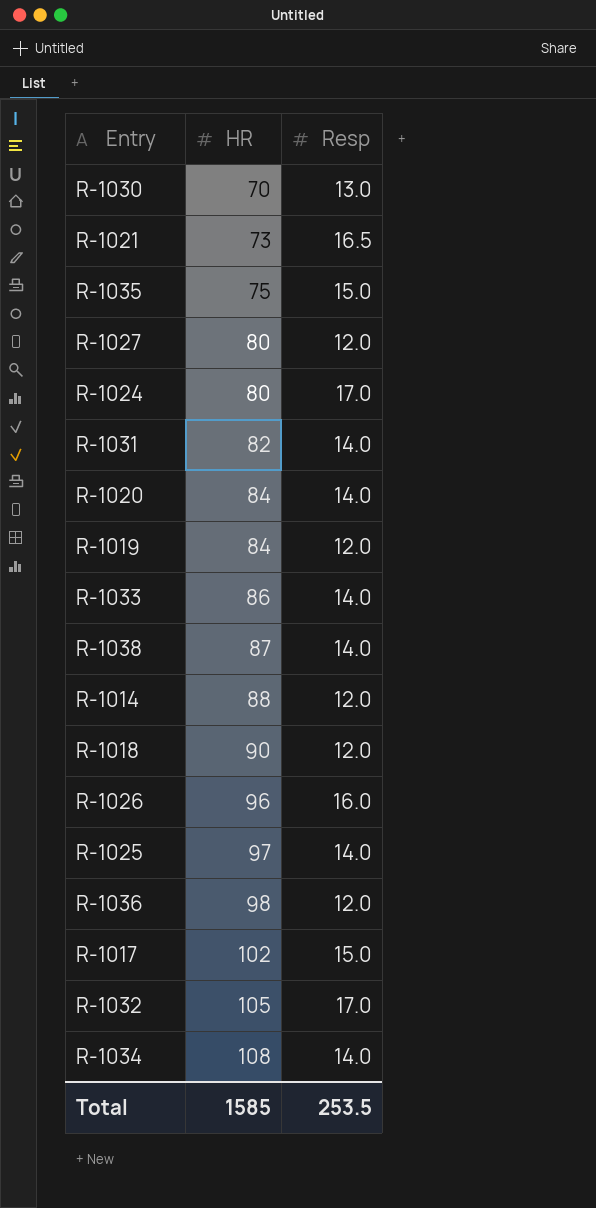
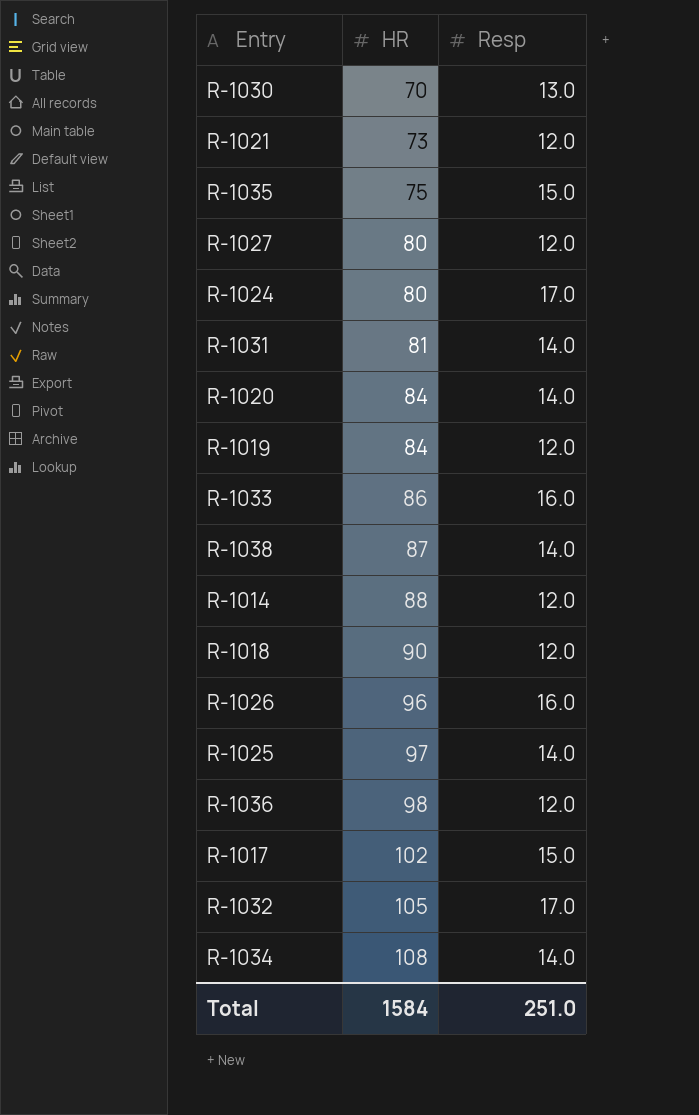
R-1021 | Resp: 16.5 -> 12.0
R-1031 | HR: 82 -> 81
R-1033 | Resp: 14.0 -> 16.0
Total | HR: 1585 -> 1584
Total | Resp: 253.5 -> 251.0

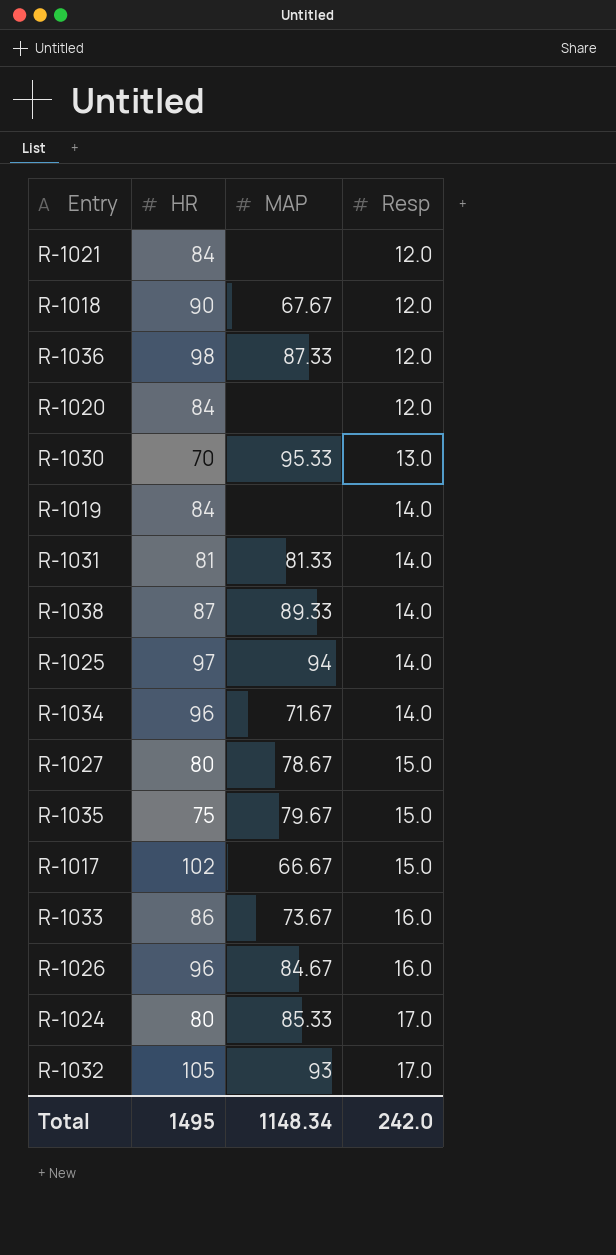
row order: HR ascending -> Resp ascending
column MAP | position: none -> 3
row R-1014: 88 | 12.0 -> none
R-1021 | HR: 73 -> 84
R-1020 | Resp: 14.0 -> 12.0
R-1019 | Resp: 12.0 -> 14.0
R-1034 | HR: 108 -> 96
R-1027 | Resp: 12.0 -> 15.0
Total | HR: 1584 -> 1495
Total | Resp: 251.0 -> 242.0

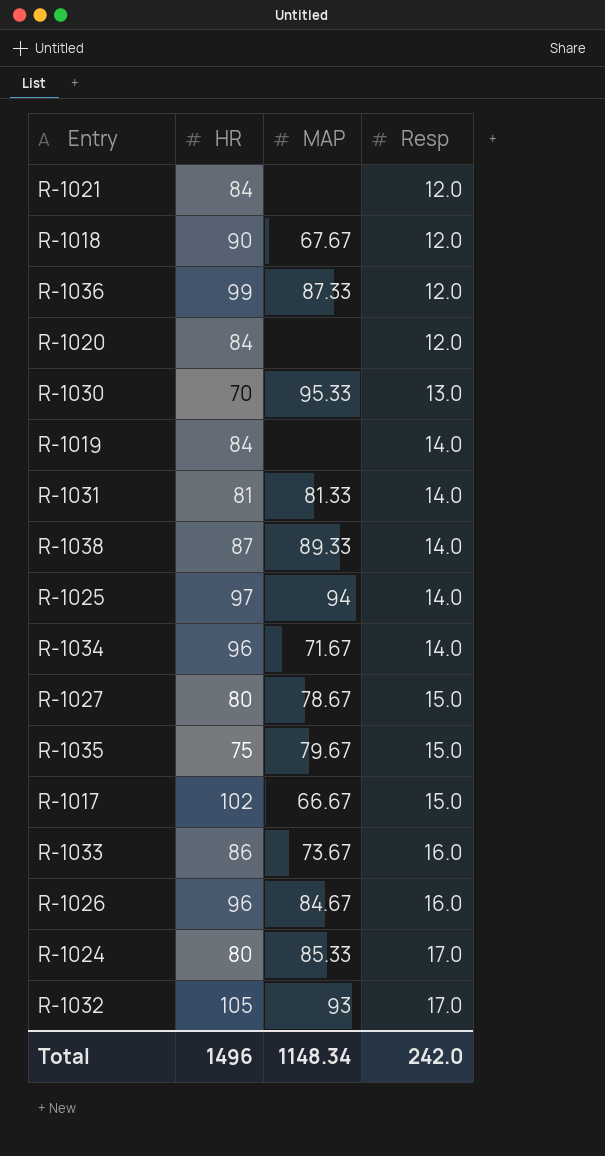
R-1036 | HR: 98 -> 99
Total | HR: 1495 -> 1496

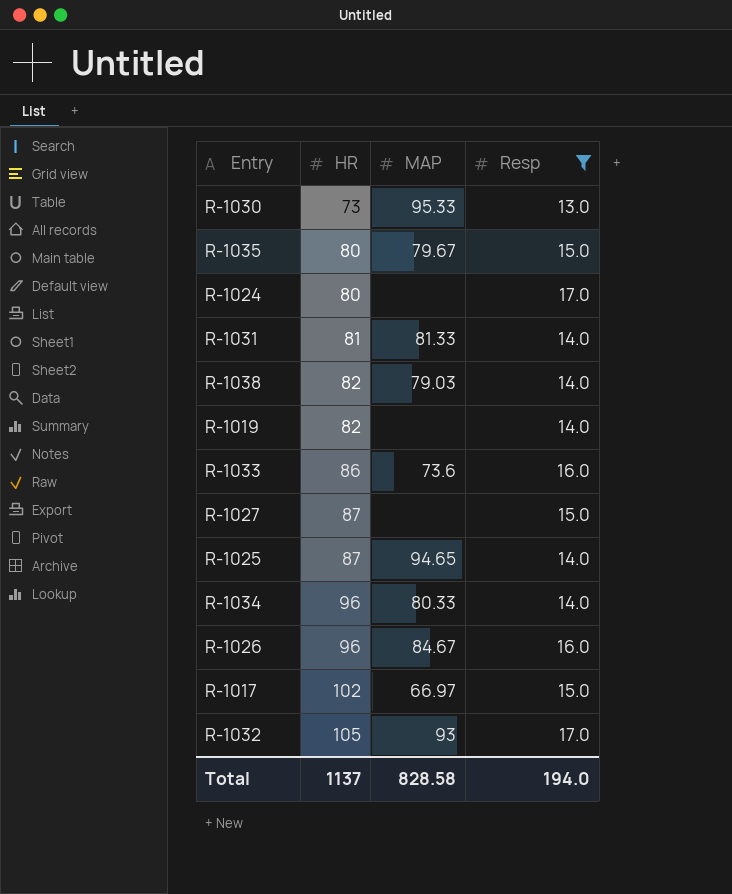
filter: none -> Resp != 12.0
row order: Resp ascending -> HR ascending
R-1030 | HR: 70 -> 73
R-1035 | HR: 75 -> 80
R-1024 | MAP: 85.33 -> none
R-1038 | HR: 87 -> 82
R-1038 | MAP: 89.33 -> 79.03
R-1019 | HR: 84 -> 82
R-1033 | MAP: 73.67 -> 73.6
R-1027 | HR: 80 -> 87
R-1027 | MAP: 78.67 -> none
R-1025 | HR: 97 -> 87
R-1025 | MAP: 94 -> 94.65
R-1034 | MAP: 71.67 -> 80.33
R-1017 | MAP: 66.67 -> 66.97
Total | HR: 1496 -> 1137
Total | MAP: 1148.34 -> 828.58
Total | Resp: 242.0 -> 194.0

